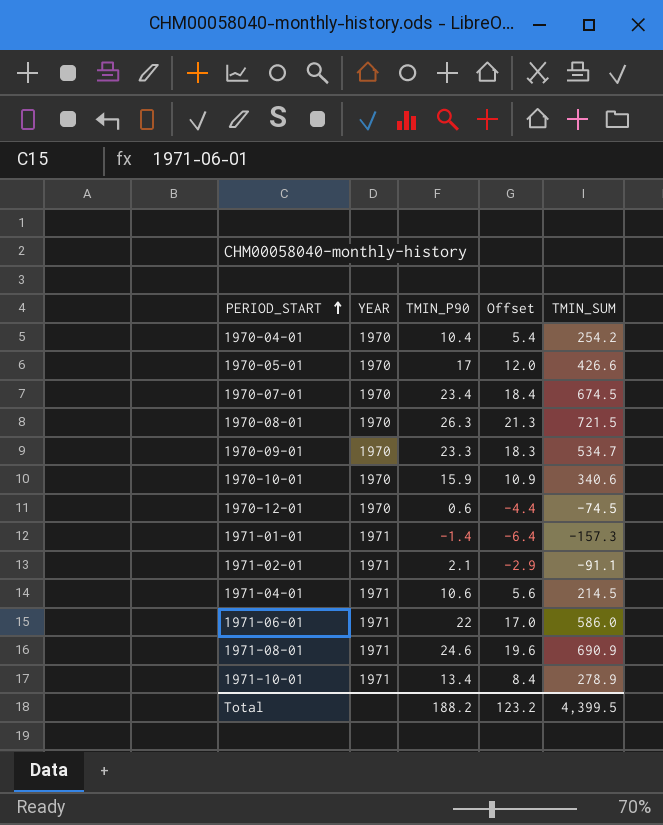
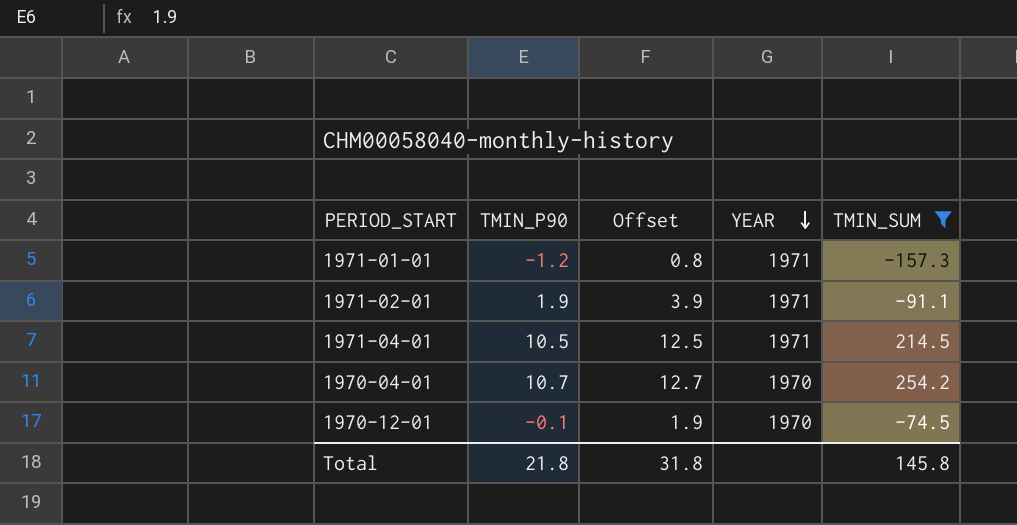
filter: none -> TMIN_SUM <= 254.2
row order: PERIOD_START ascending -> YEAR descending
column Offset | formula: [TMIN_P90] - 5 -> [TMIN_P90] + 2
column YEAR | position: 2 -> 4
1971-01-01 | TMIN_P90: -1.4 -> -1.2
1971-02-01 | TMIN_P90: 2.1 -> 1.9
1971-04-01 | TMIN_P90: 10.6 -> 10.5
1970-04-01 | TMIN_P90: 10.4 -> 10.7
1970-12-01 | TMIN_P90: 0.6 -> -0.1
Total | TMIN_P90: 188.2 -> 21.8
Total | Offset: 123.2 -> 31.8
Total | TMIN_SUM: 4,399.5 -> 145.8

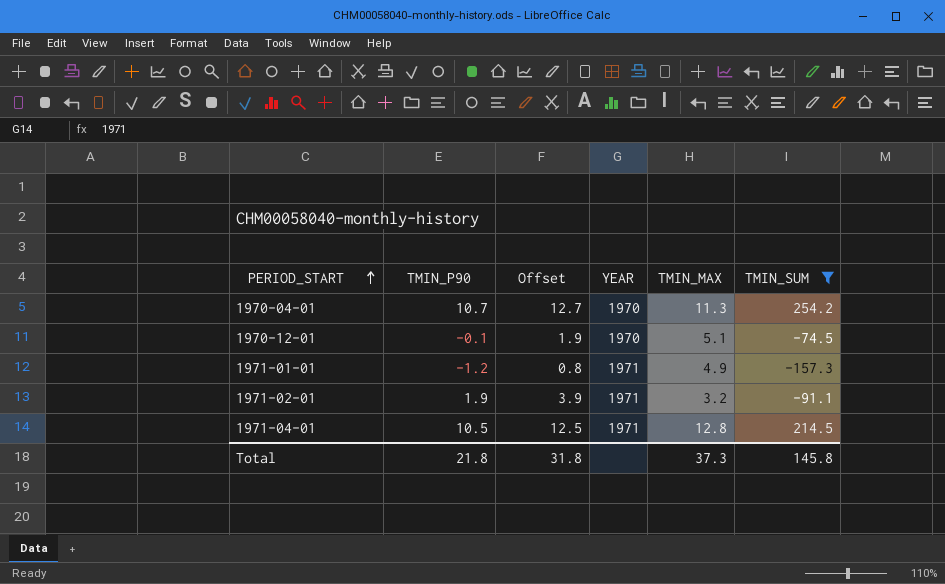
row order: YEAR descending -> PERIOD_START ascending
column TMIN_MAX | position: none -> 5

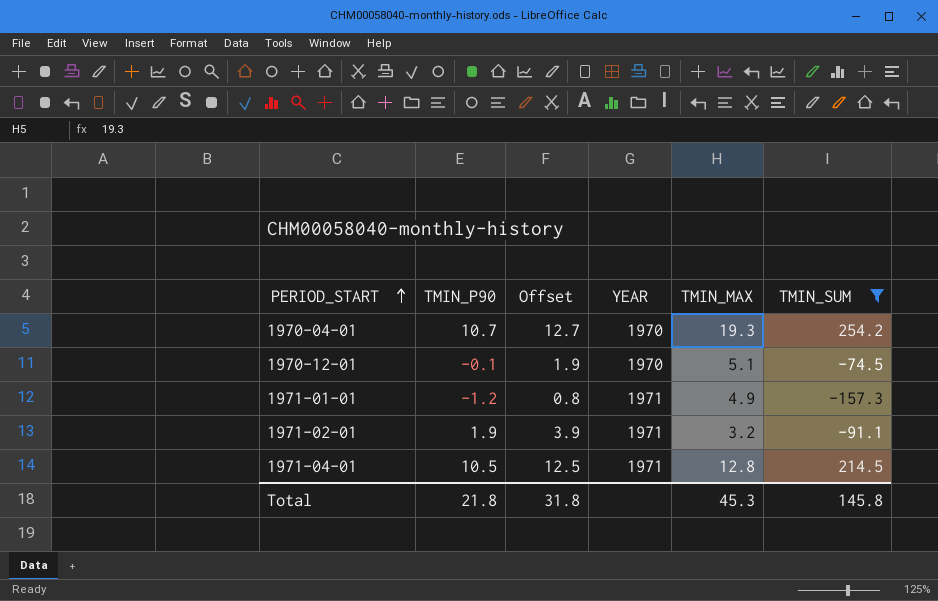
1970-04-01 | TMIN_MAX: 11.3 -> 19.3
Total | TMIN_MAX: 37.3 -> 45.3

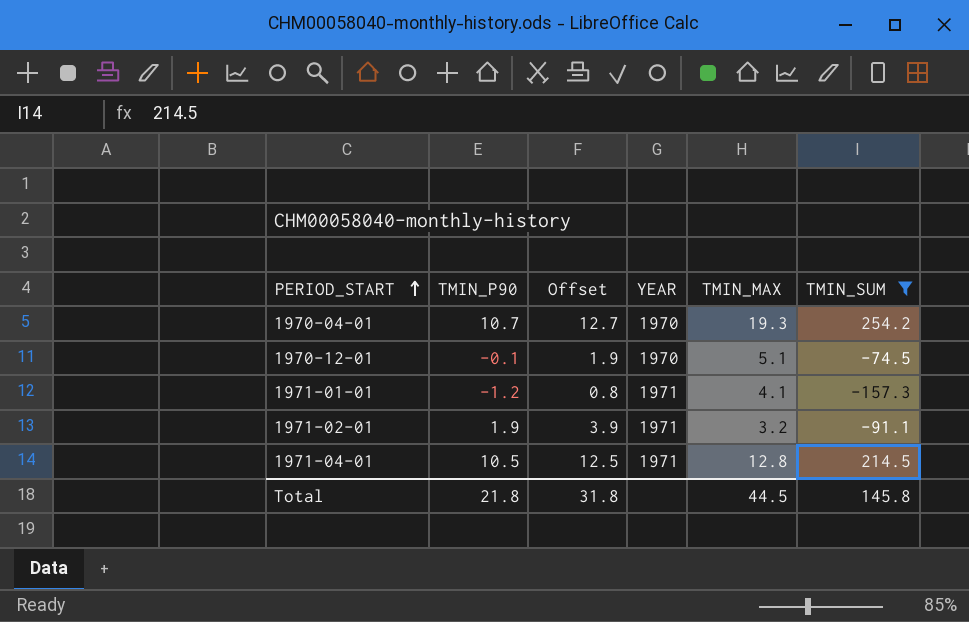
1971-01-01 | TMIN_MAX: 4.9 -> 4.1
Total | TMIN_MAX: 45.3 -> 44.5

